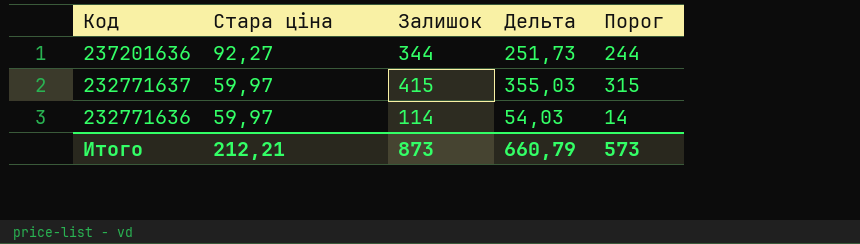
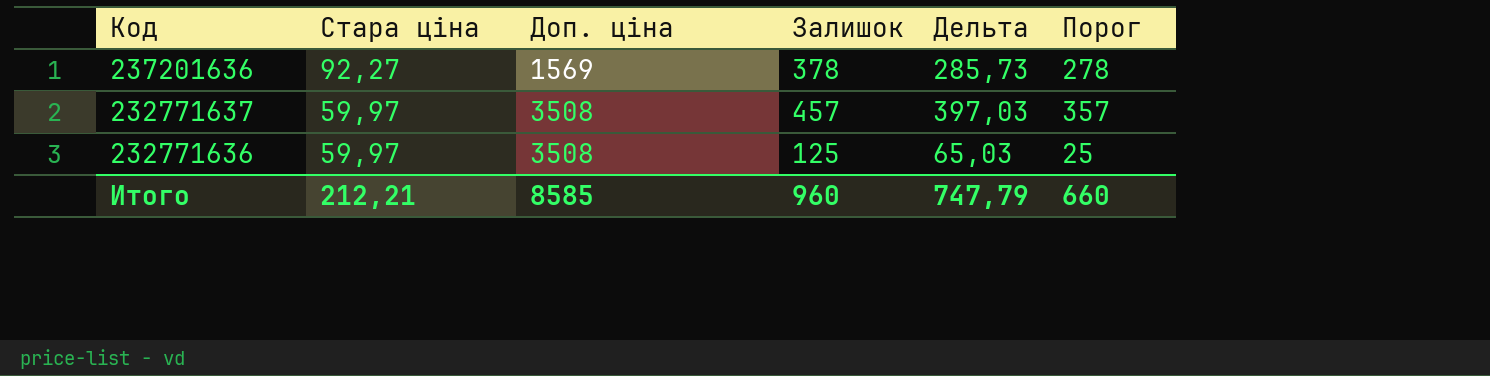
column Доп. ціна | position: none -> 3
237201636 | Залишок: 344 -> 378
237201636 | Дельта: 251,73 -> 285,73
237201636 | Порог: 244 -> 278
232771637 | Залишок: 415 -> 457
232771637 | Дельта: 355,03 -> 397,03
232771637 | Порог: 315 -> 357
232771636 | Залишок: 114 -> 125
232771636 | Дельта: 54,03 -> 65,03
232771636 | Порог: 14 -> 25
Итого | Залишок: 873 -> 960
Итого | Дельта: 660,79 -> 747,79
Итого | Порог: 573 -> 660

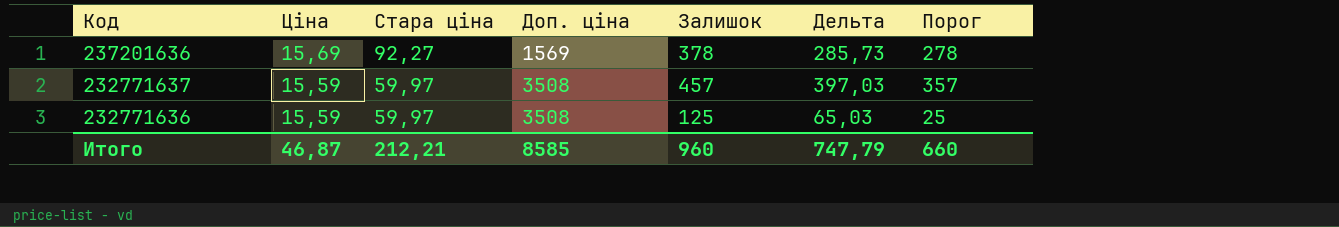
column Ціна | position: none -> 2

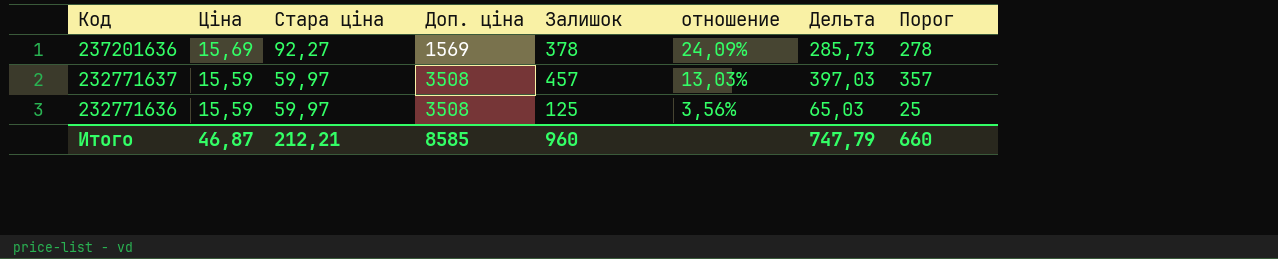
column отношение | formula: none -> [Залишок] / [Доп. ціна]

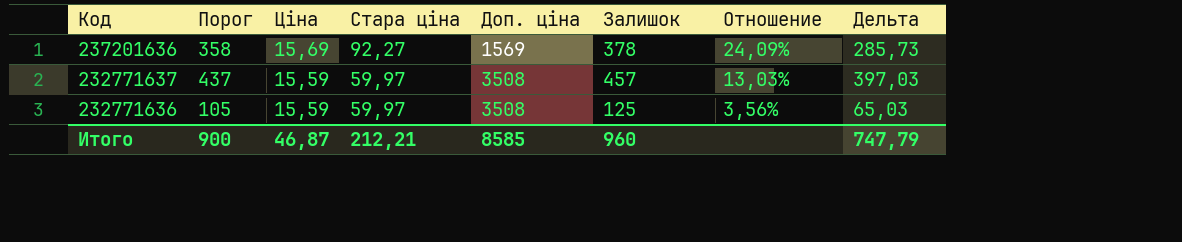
column Порог | formula: [Залишок] - 100 -> [Залишок] - 20
column Порог | position: 8 -> 2
column name: отношение -> Отношение
Итого | Порог: 660 -> 900

